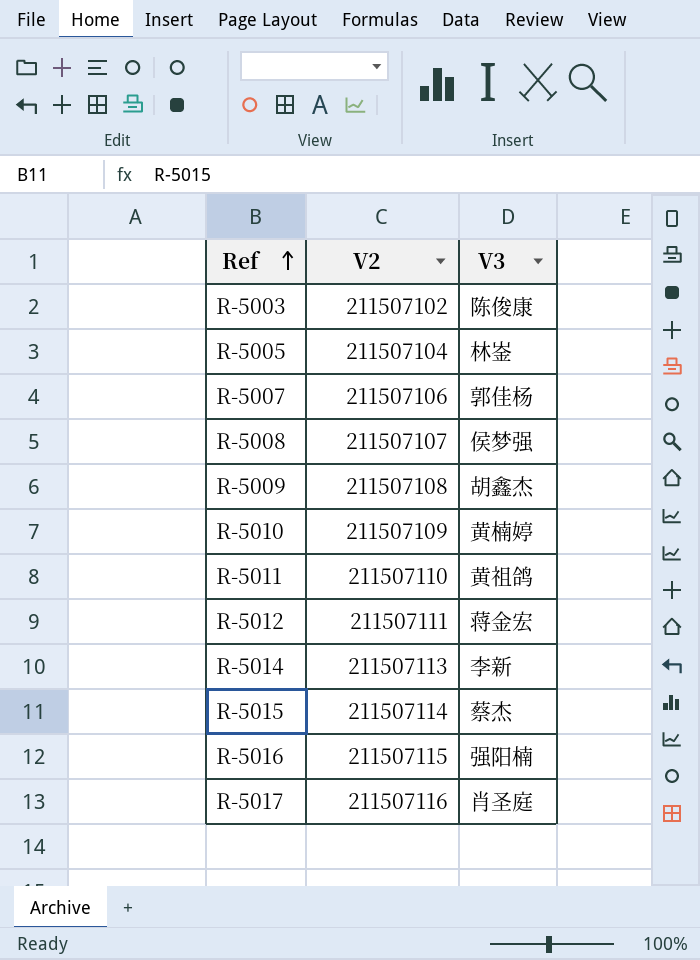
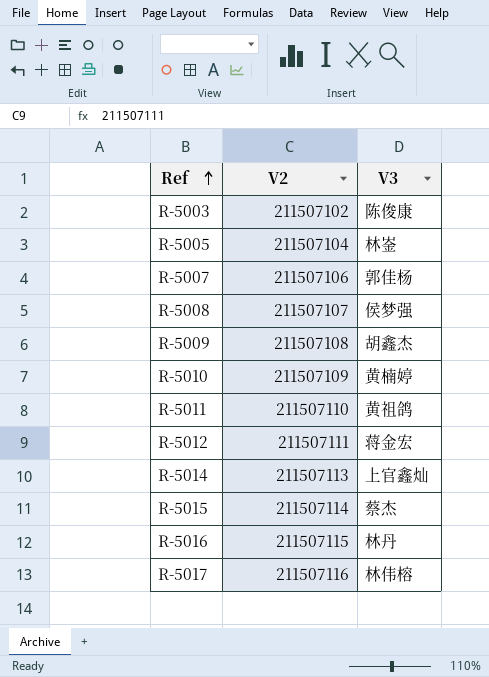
R-5014 | V3: 李新 -> 上官鑫灿
R-5016 | V3: 强阳楠 -> 林丹
R-5017 | V3: 肖圣庭 -> 林伟榕

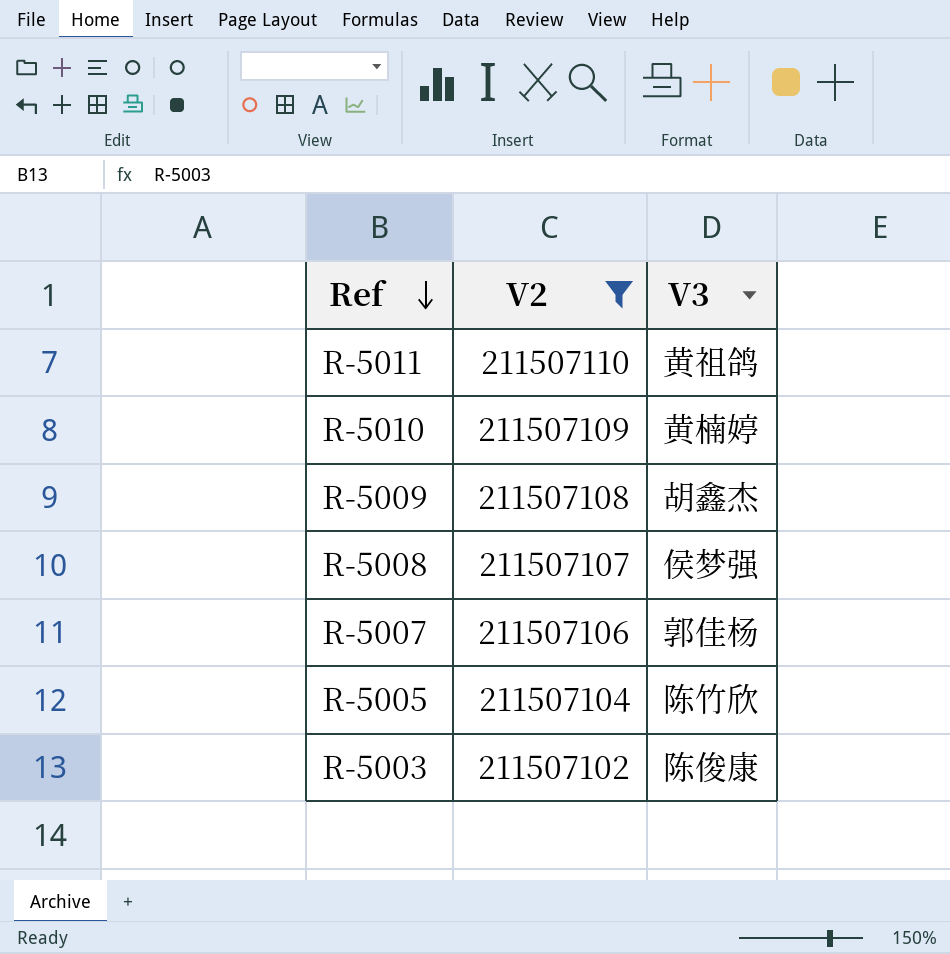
filter: none -> V2 <= 211507110
row order: Ref ascending -> Ref descending
R-5005 | V3: 林崟 -> 陈竹欣

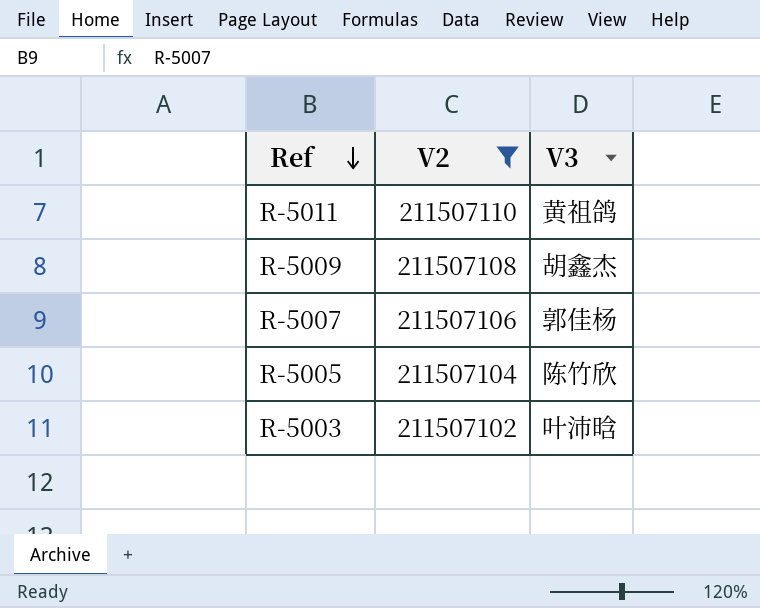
row R-5010: 211507109 | 黄楠婷 -> none
row R-5008: 211507107 | 侯梦强 -> none
R-5003 | V3: 陈俊康 -> 叶沛晗

